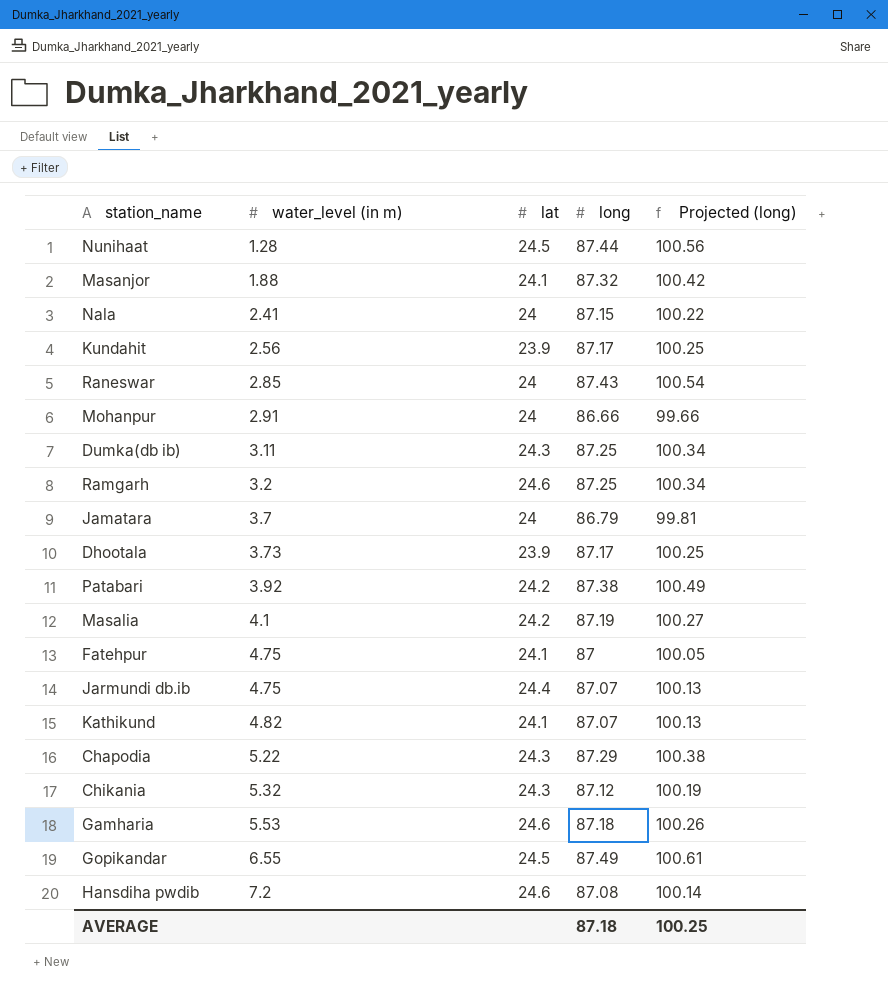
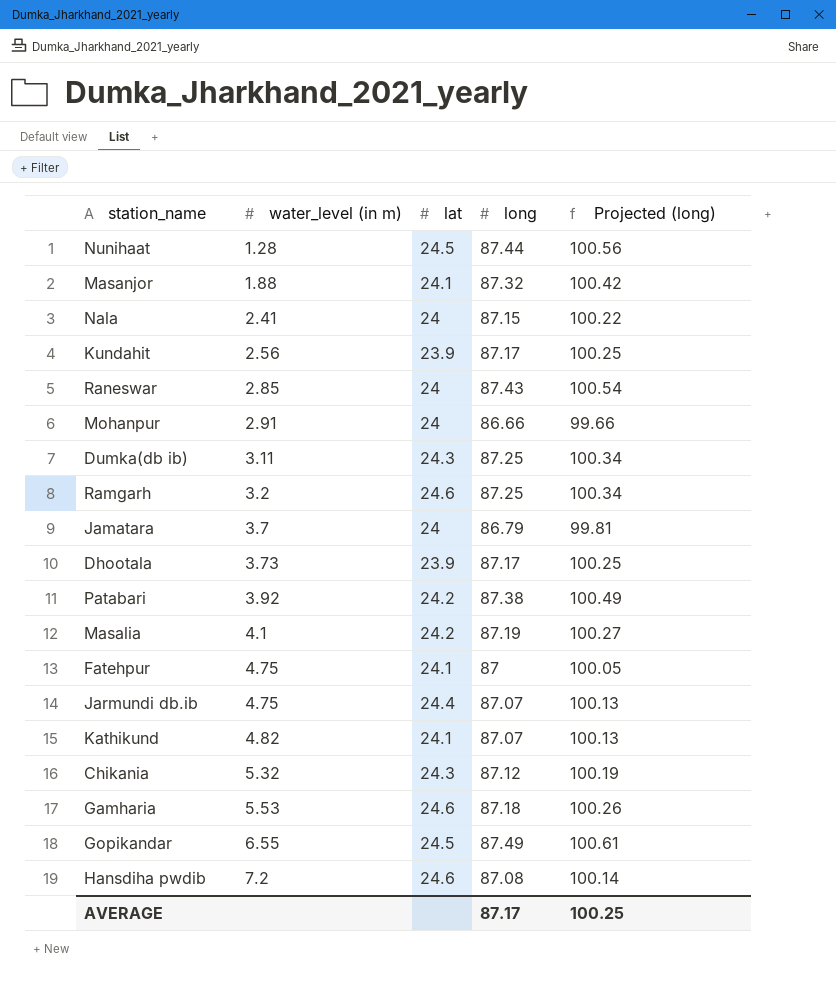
row Chapodia: 5.22 | 24.3 | 87.29 | 100.38 -> none
AVERAGE | long: 87.18 -> 87.17

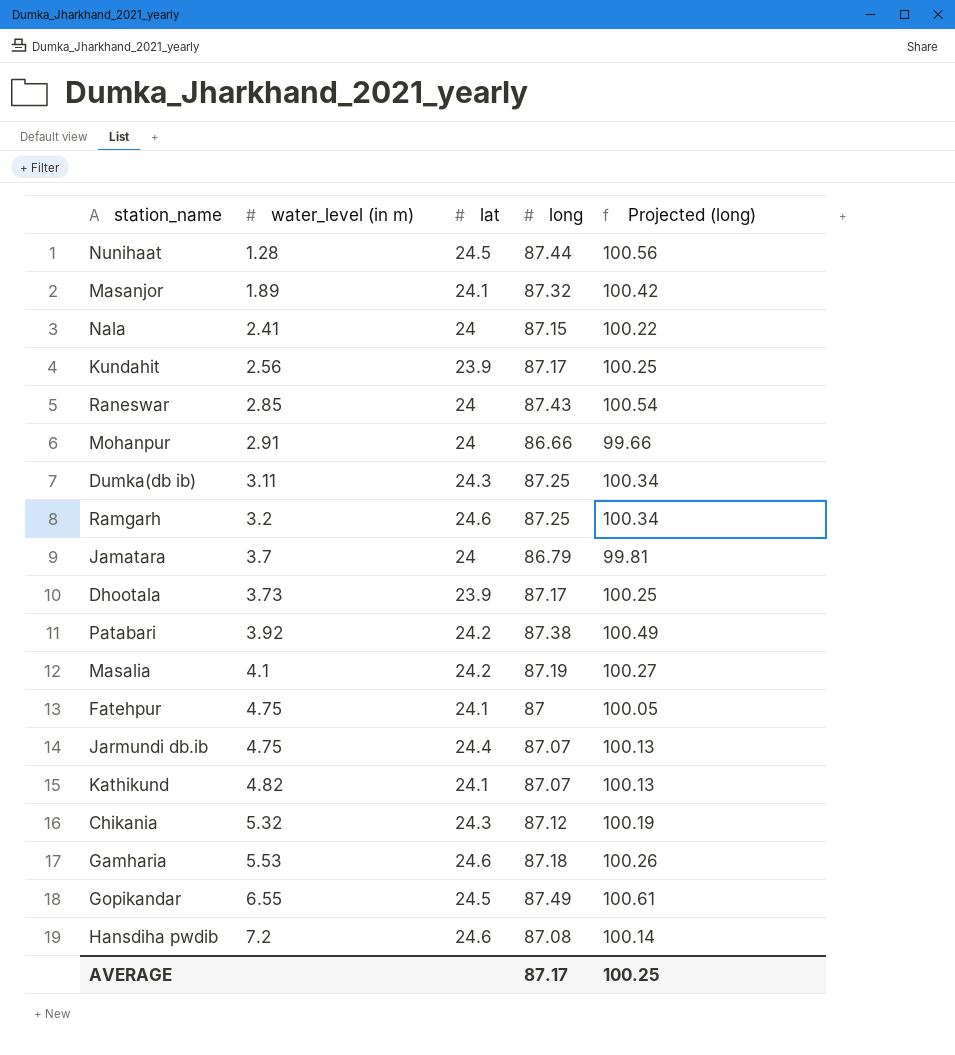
Masanjor | water_level (in m): 1.88 -> 1.89

